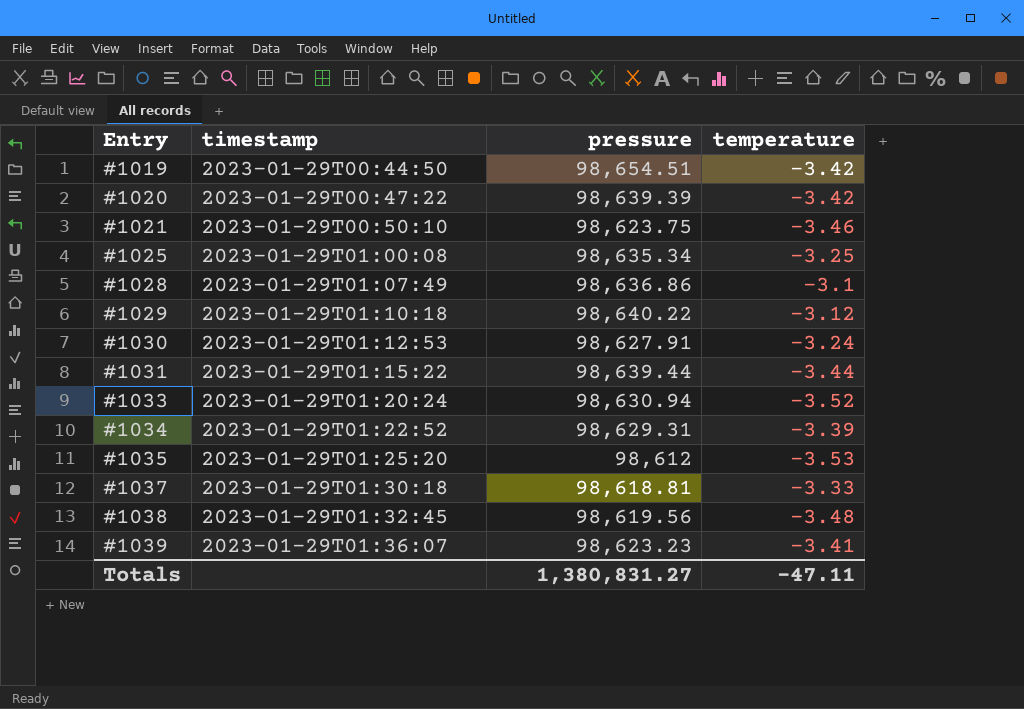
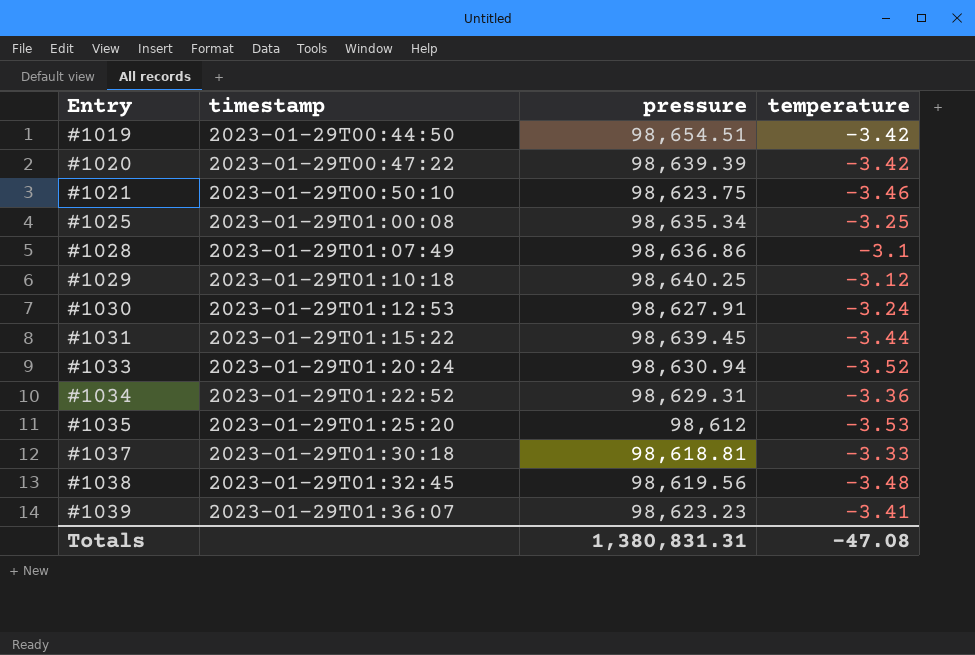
#1029 | pressure: 98,640.22 -> 98,640.25
#1031 | pressure: 98,639.44 -> 98,639.45
#1034 | temperature: -3.39 -> -3.36
Totals | pressure: 1,380,831.27 -> 1,380,831.31
Totals | temperature: -47.11 -> -47.08

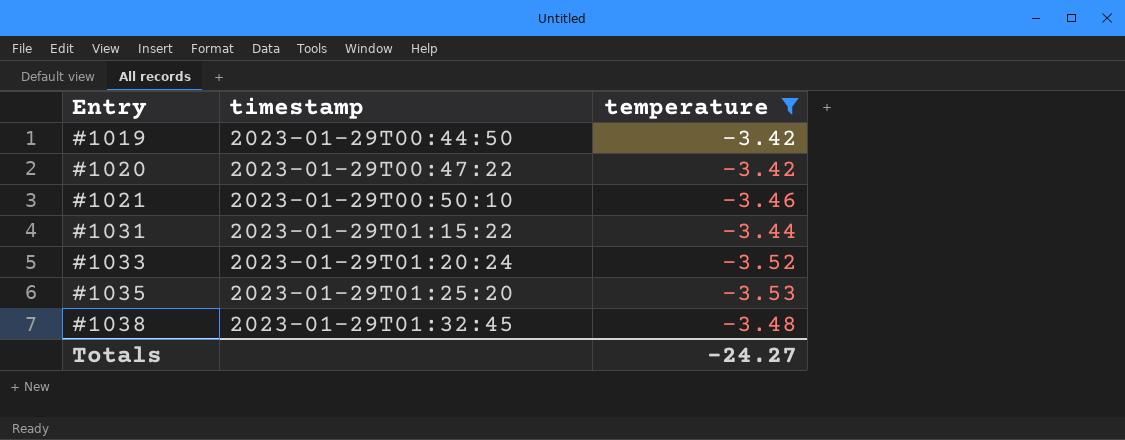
filter: none -> temperature <= -3.42
column pressure | position: 3 -> none
Totals | temperature: -47.08 -> -24.27

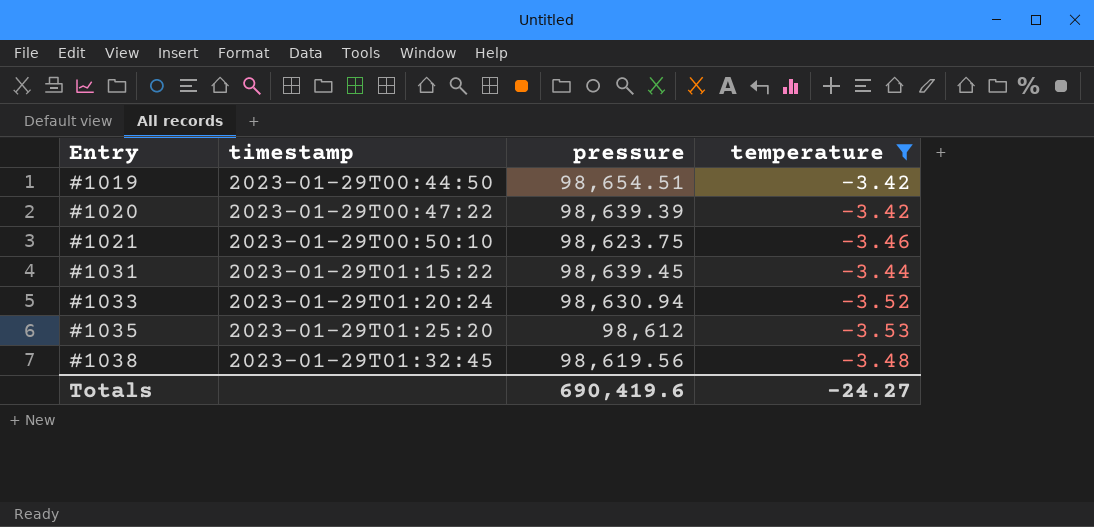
column pressure | position: none -> 3

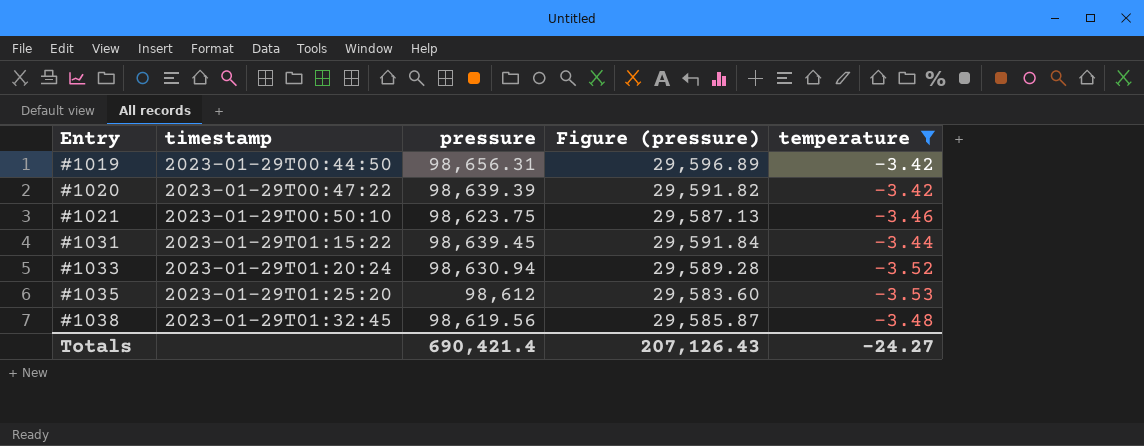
column Figure (pressure) | formula: none -> [pressure] * 0.3
#1019 | pressure: 98,654.51 -> 98,656.31
Totals | pressure: 690,419.6 -> 690,421.4

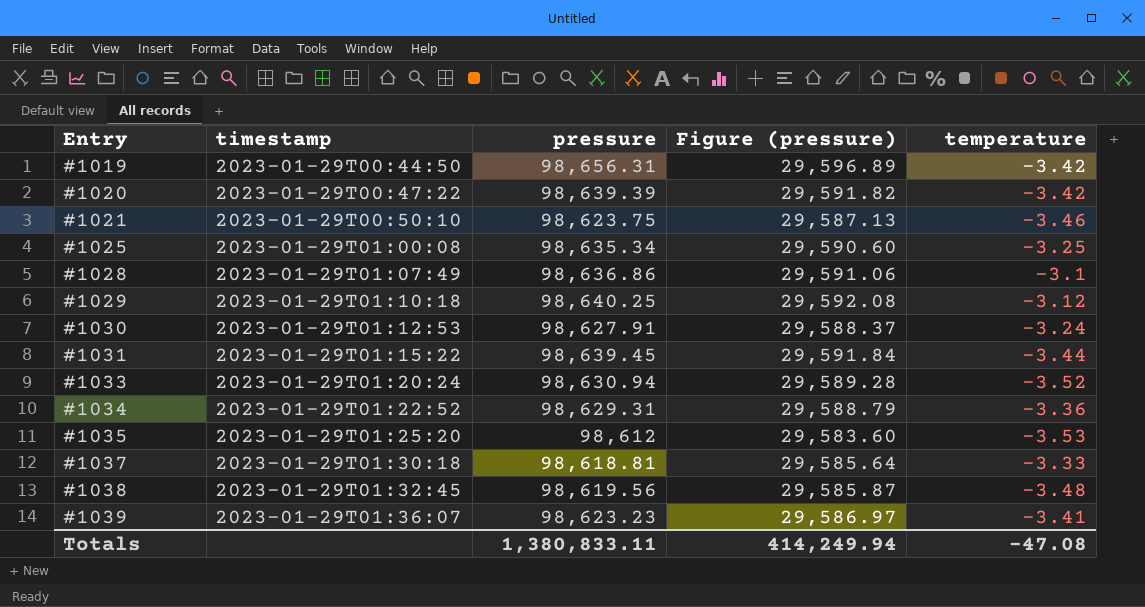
filter: temperature <= -3.42 -> none
Totals | pressure: 690,421.4 -> 1,380,833.11
Totals | Figure (pressure): 207,126.43 -> 414,249.94
Totals | temperature: -24.27 -> -47.08

